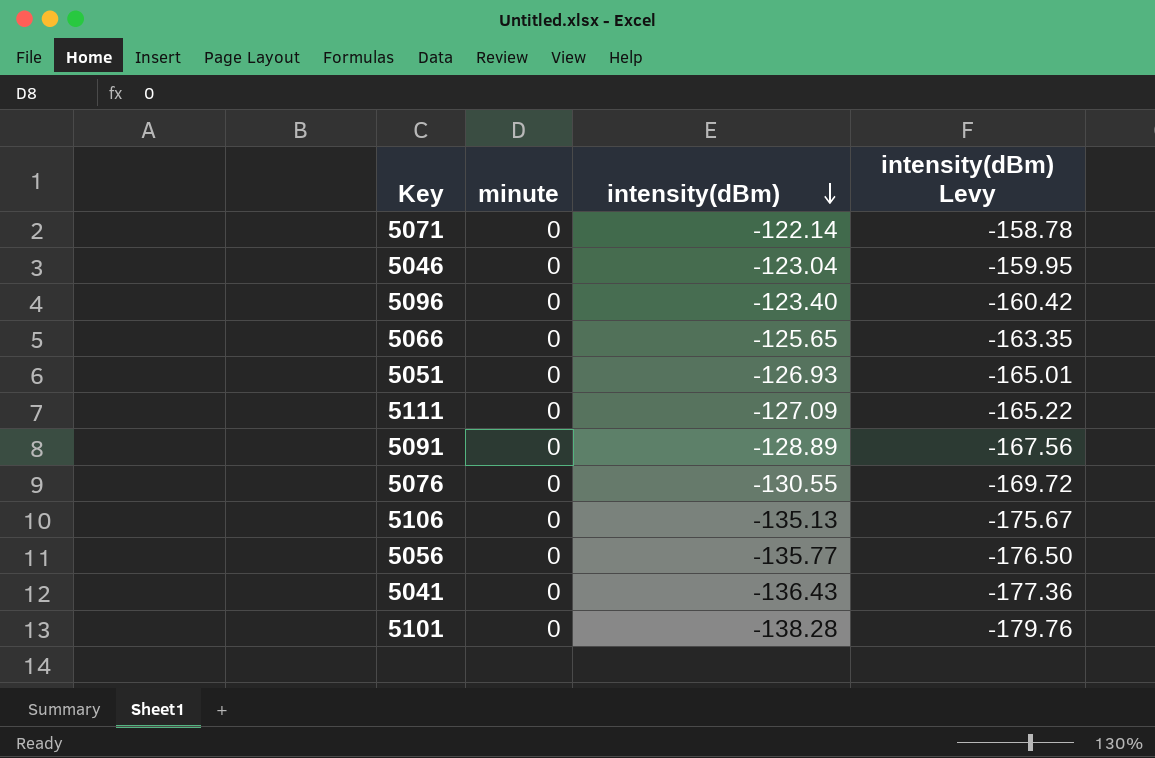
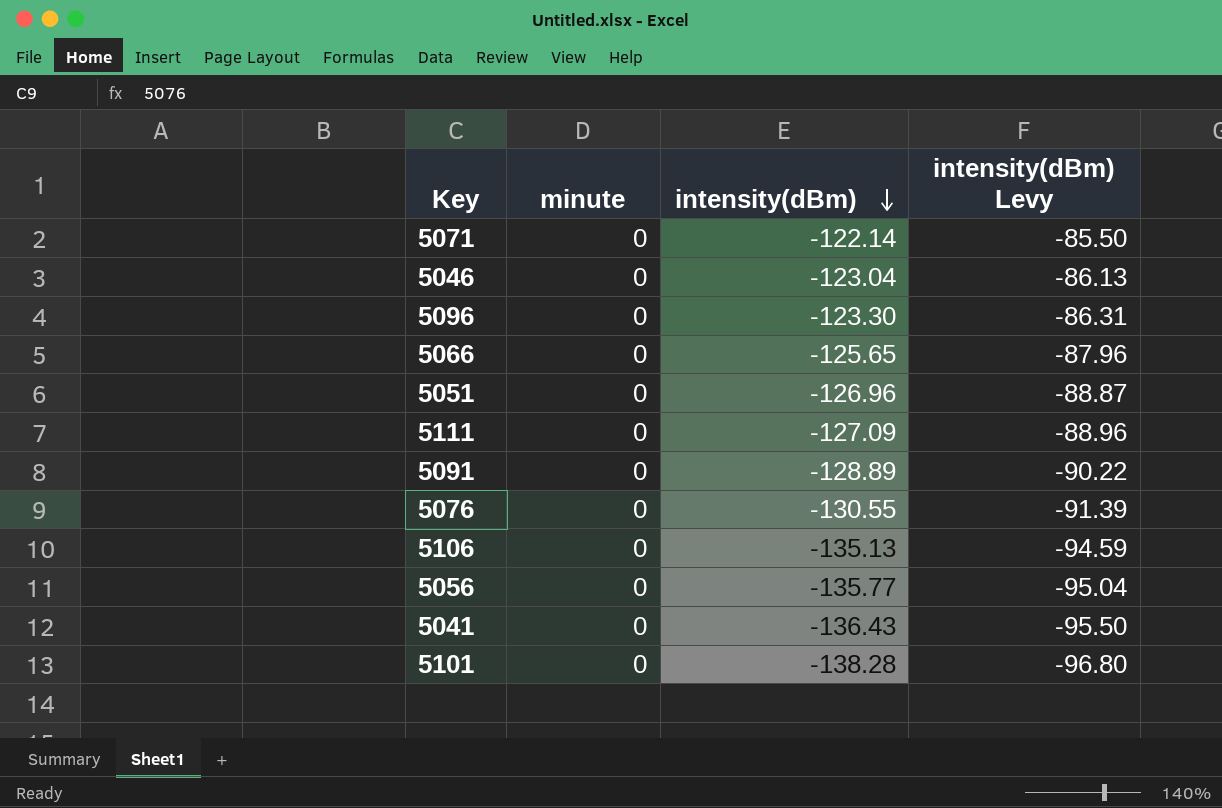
column intensity(dBm) Levy | formula: [intensity(dBm)] * 1.3 -> [intensity(dBm)] * 0.7
5096 | intensity(dBm): -123.40 -> -123.30
5051 | intensity(dBm): -126.93 -> -126.96

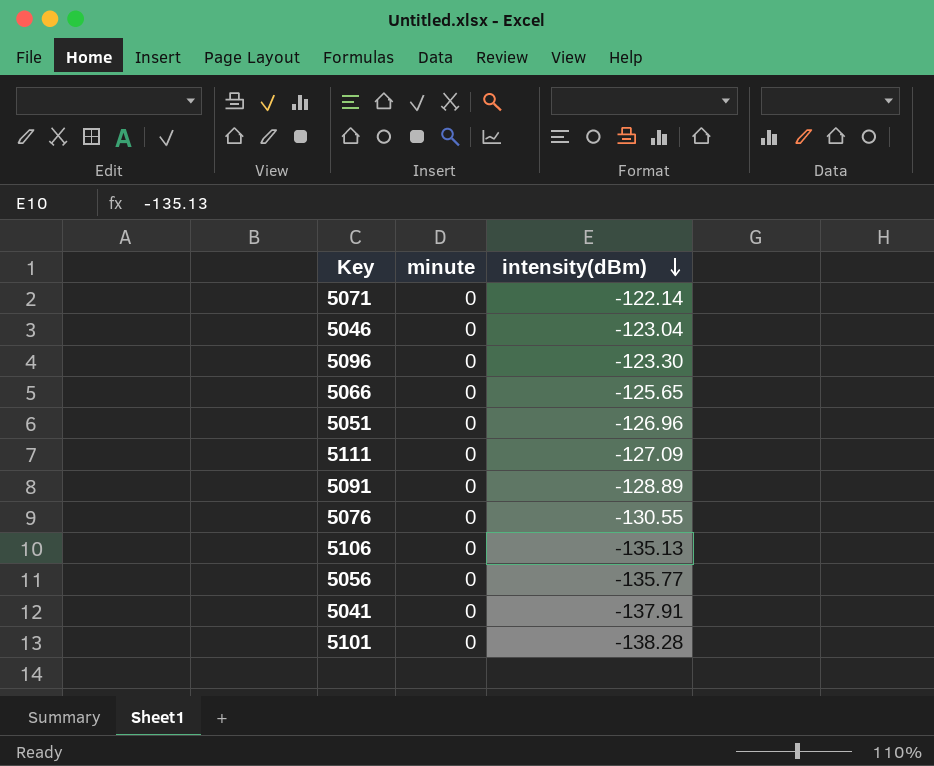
column intensity(dBm) Levy | formula: [intensity(dBm)] * 0.7 -> none
5041 | intensity(dBm): -136.43 -> -137.91

